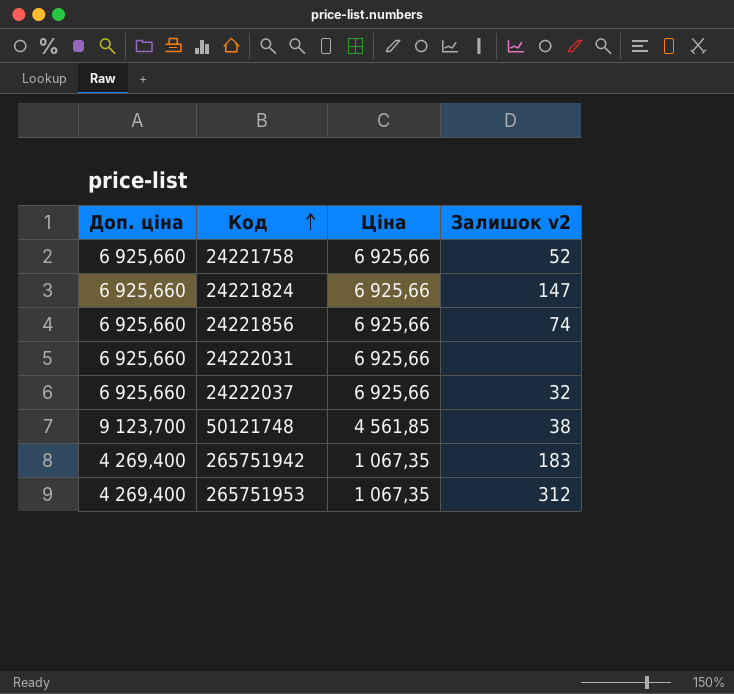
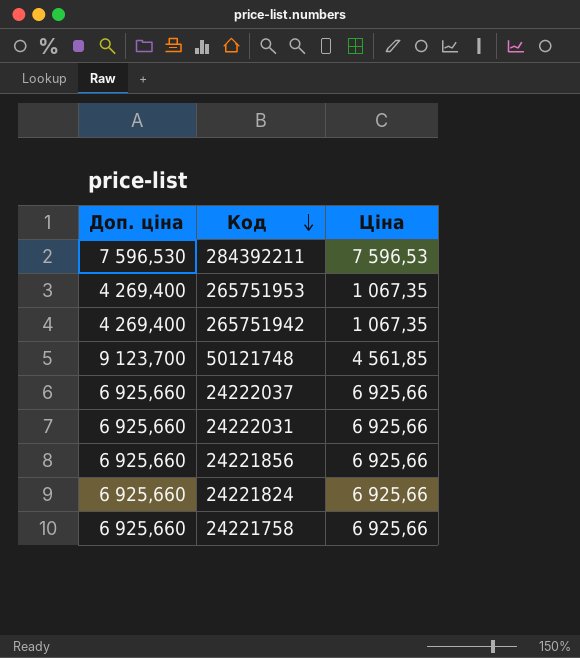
row order: Код ascending -> Код descending
column Залишок v2 | position: 4 -> none
row 284392211: none -> 7 596,530 | 7 596,53

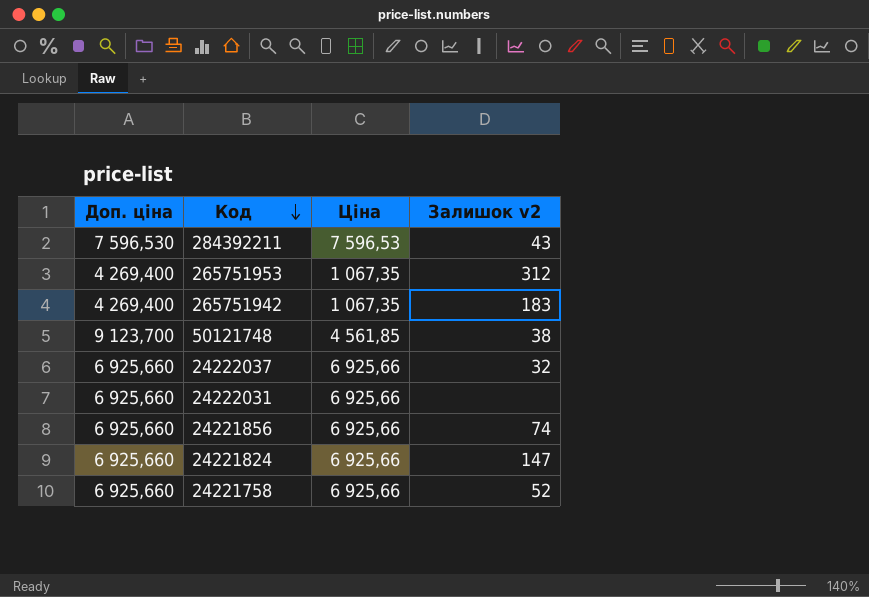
column Залишок v2 | position: none -> 4

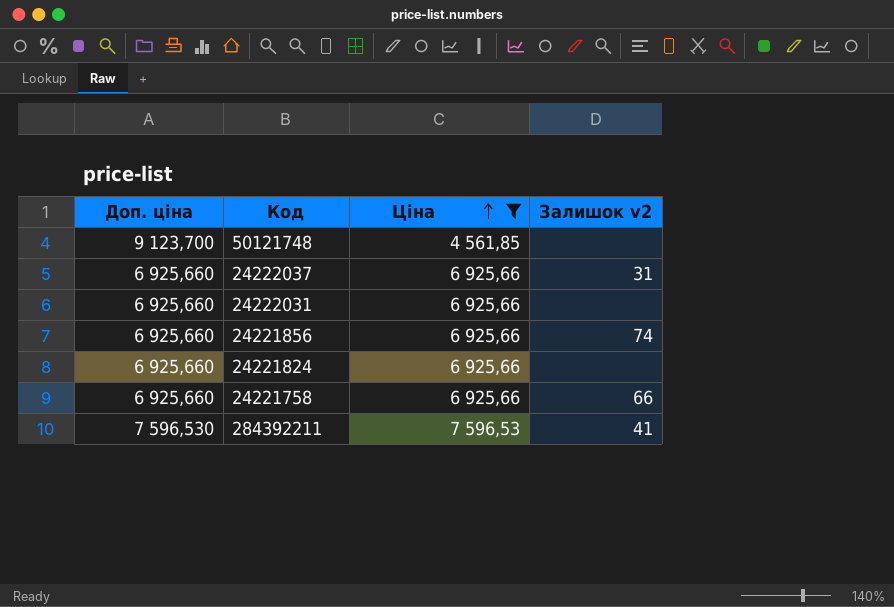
filter: none -> Ціна != 1 067,35
row order: Код descending -> Ціна ascending
50121748 | Залишок v2: 38 -> none
24222037 | Залишок v2: 32 -> 31
24221824 | Залишок v2: 147 -> none
24221758 | Залишок v2: 52 -> 66
284392211 | Залишок v2: 43 -> 41

